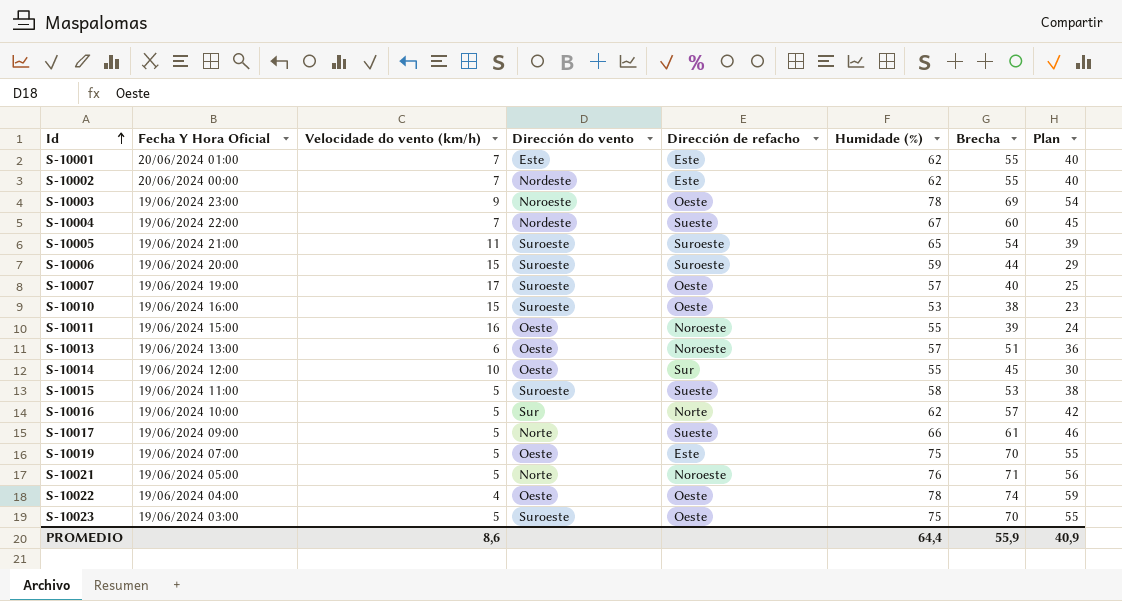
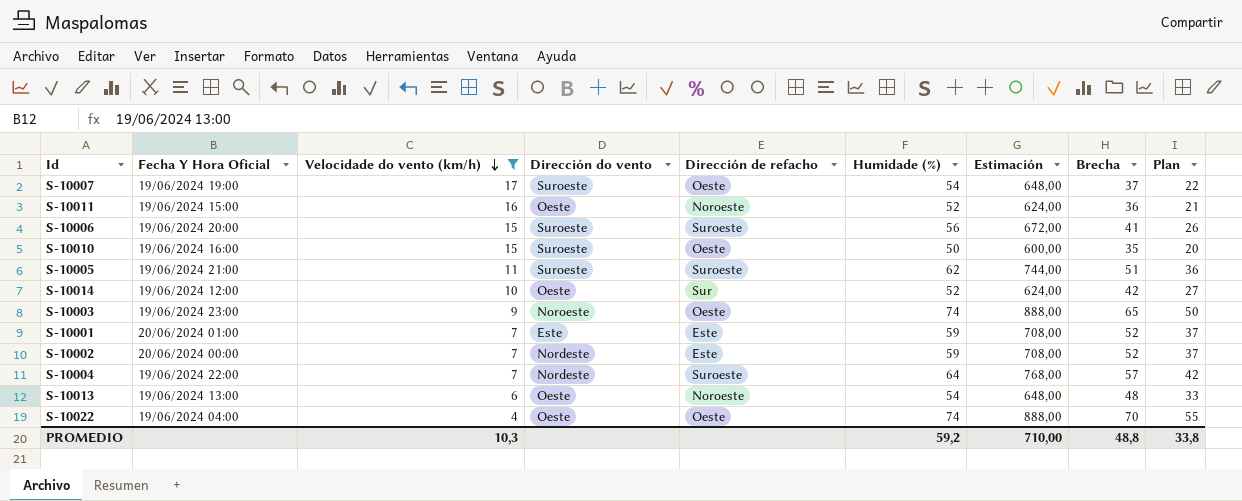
filter: none -> Velocidade do vento (km/h) != 5
row order: Id ascending -> Velocidade do vento (km/h) descending
column Estimación | formula: none -> [Humidade (%)] * 12
S-10007 | Humidade (%): 57 -> 54
S-10007 | Brecha: 40 -> 37
S-10007 | Plan: 25 -> 22
S-10011 | Humidade (%): 55 -> 52
S-10011 | Brecha: 39 -> 36
S-10011 | Plan: 24 -> 21
S-10006 | Humidade (%): 59 -> 56
S-10006 | Brecha: 44 -> 41
S-10006 | Plan: 29 -> 26
S-10010 | Humidade (%): 53 -> 50
S-10010 | Brecha: 38 -> 35
S-10010 | Plan: 23 -> 20
S-10005 | Humidade (%): 65 -> 62
S-10005 | Brecha: 54 -> 51
S-10005 | Plan: 39 -> 36
S-10014 | Humidade (%): 55 -> 52
S-10014 | Brecha: 45 -> 42
S-10014 | Plan: 30 -> 27
S-10003 | Humidade (%): 78 -> 74
S-10003 | Brecha: 69 -> 65
S-10003 | Plan: 54 -> 50
S-10001 | Humidade (%): 62 -> 59
S-10001 | Brecha: 55 -> 52
S-10001 | Plan: 40 -> 37
S-10002 | Humidade (%): 62 -> 59
S-10002 | Brecha: 55 -> 52
S-10002 | Plan: 40 -> 37
S-10004 | Dirección de refacho: Sueste -> Suroeste
S-10004 | Humidade (%): 67 -> 64
S-10004 | Brecha: 60 -> 57
S-10004 | Plan: 45 -> 42
S-10013 | Humidade (%): 57 -> 54
S-10013 | Brecha: 51 -> 48
S-10013 | Plan: 36 -> 33
S-10022 | Humidade (%): 78 -> 74
S-10022 | Brecha: 74 -> 70
S-10022 | Plan: 59 -> 55
PROMEDIO | Velocidade do vento (km/h): 8,6 -> 10,3
PROMEDIO | Humidade (%): 64,4 -> 59,2
PROMEDIO | Brecha: 55,9 -> 48,8
PROMEDIO | Plan: 40,9 -> 33,8

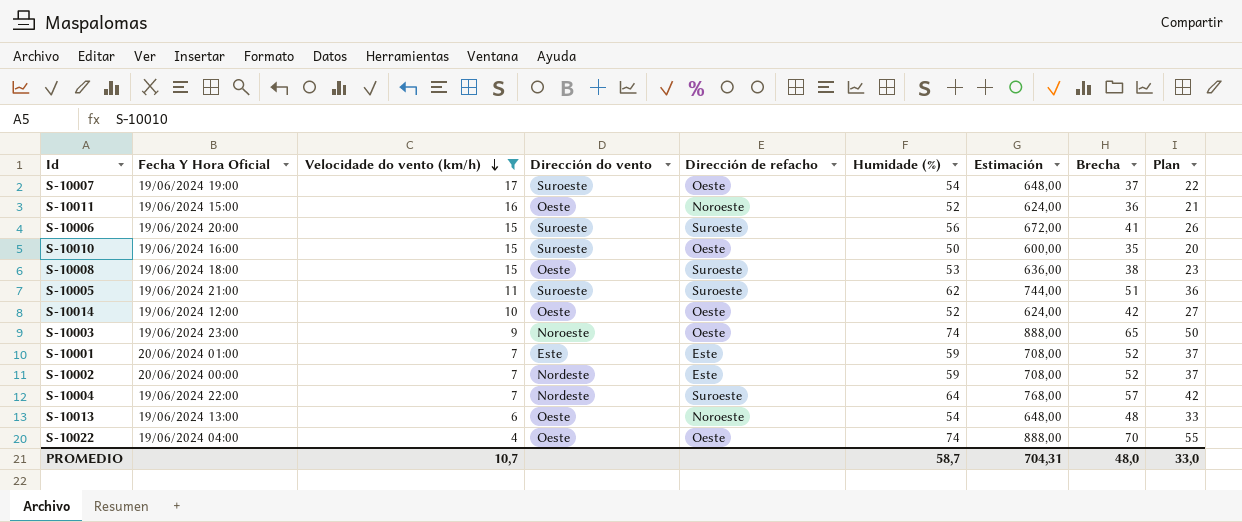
row S-10008: none -> 19/06/2024 18:00 | 15 | Oeste | Suroeste | 53 | 636,00 | 38 | 23
S-10014 | Dirección de refacho: Sur -> Oeste
PROMEDIO | Velocidade do vento (km/h): 10,3 -> 10,7
PROMEDIO | Humidade (%): 59,2 -> 58,7
PROMEDIO | Estimación: 710,00 -> 704,31
PROMEDIO | Brecha: 48,8 -> 48,0
PROMEDIO | Plan: 33,8 -> 33,0

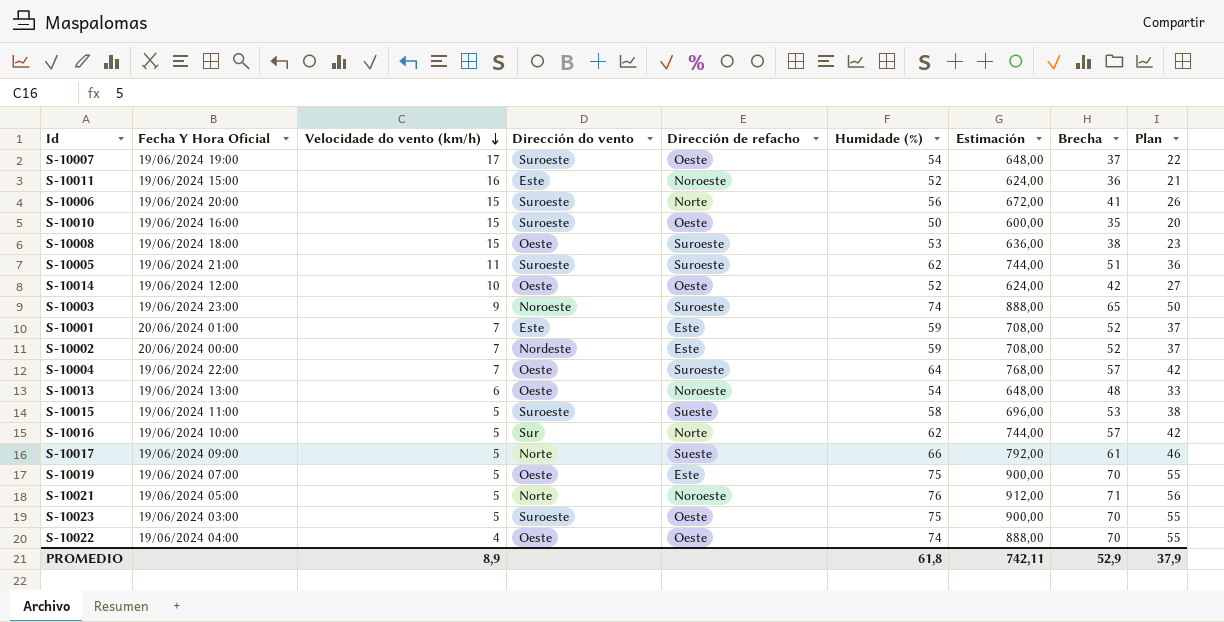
filter: Velocidade do vento (km/h) != 5 -> none
S-10011 | Dirección do vento: Oeste -> Este
S-10006 | Dirección de refacho: Suroeste -> Norte
S-10003 | Dirección de refacho: Oeste -> Suroeste
S-10004 | Dirección do vento: Nordeste -> Oeste
PROMEDIO | Velocidade do vento (km/h): 10,7 -> 8,9
PROMEDIO | Humidade (%): 58,7 -> 61,8
PROMEDIO | Estimación: 704,31 -> 742,11
PROMEDIO | Brecha: 48,0 -> 52,9
PROMEDIO | Plan: 33,0 -> 37,9

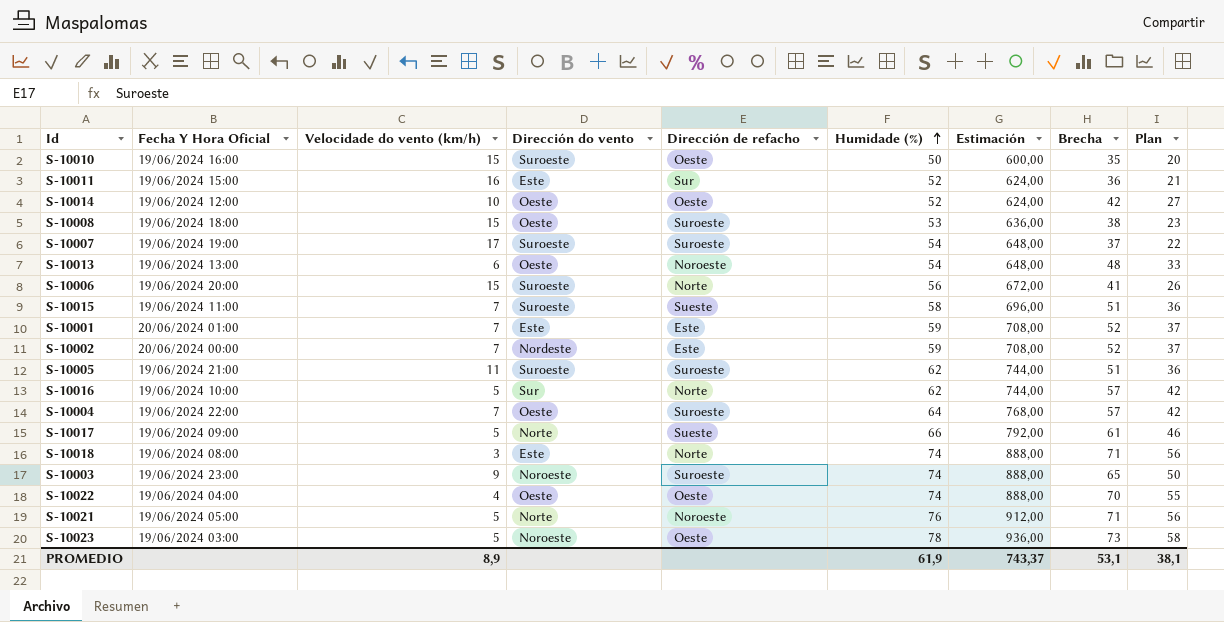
row order: Velocidade do vento (km/h) descending -> Humidade (%) ascending
row S-10019: 19/06/2024 07:00 | 5 | Oeste | Este | 75 | 900,00 | 70 | 55 -> none
S-10011 | Dirección de refacho: Noroeste -> Sur
S-10007 | Dirección de refacho: Oeste -> Suroeste
S-10015 | Velocidade do vento (km/h): 5 -> 7
S-10015 | Brecha: 53 -> 51
S-10015 | Plan: 38 -> 36
row S-10018: none -> 19/06/2024 08:00 | 3 | Este | Norte | 74 | 888,00 | 71 | 56
S-10023 | Dirección do vento: Suroeste -> Noroeste
S-10023 | Humidade (%): 75 -> 78
S-10023 | Estimación: 900,00 -> 936,00
S-10023 | Brecha: 70 -> 73
S-10023 | Plan: 55 -> 58
PROMEDIO | Humidade (%): 61,8 -> 61,9
PROMEDIO | Estimación: 742,11 -> 743,37
PROMEDIO | Brecha: 52,9 -> 53,1
PROMEDIO | Plan: 37,9 -> 38,1

